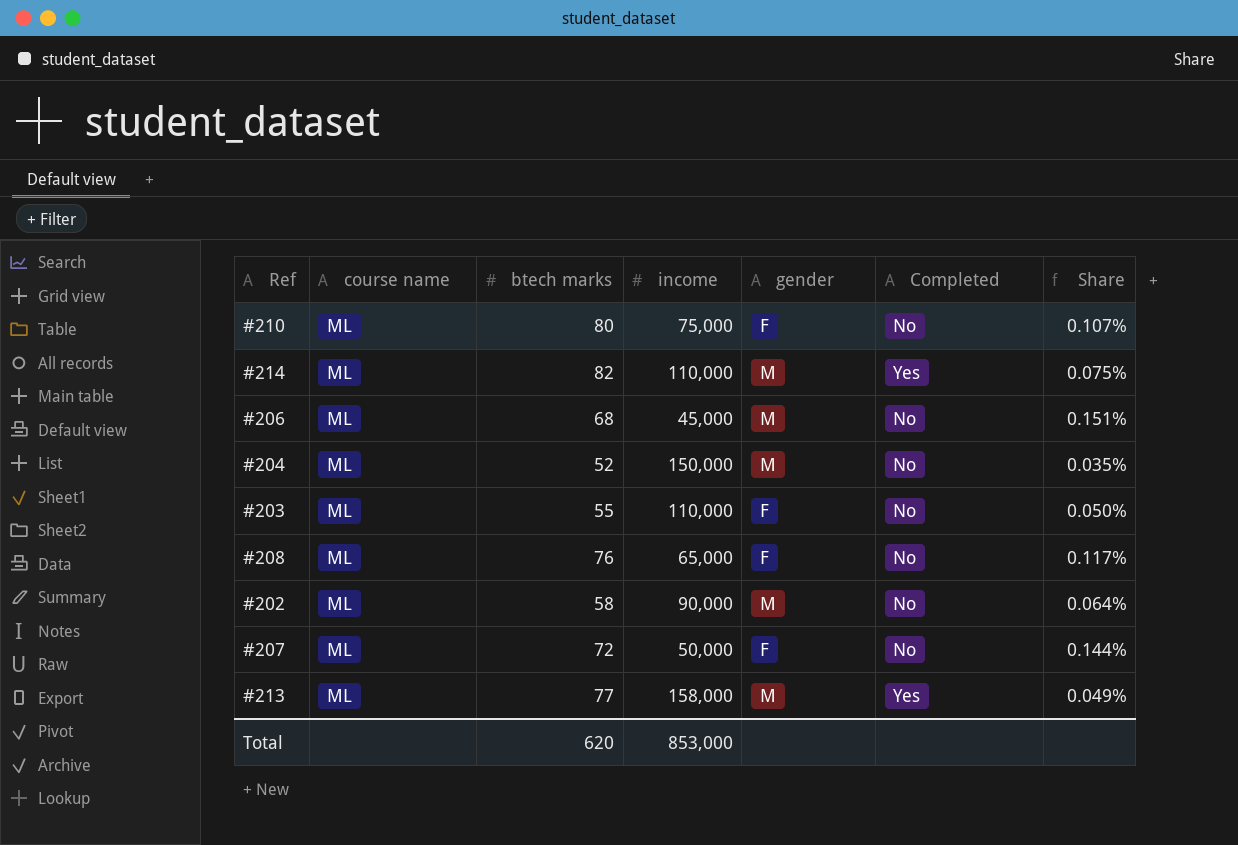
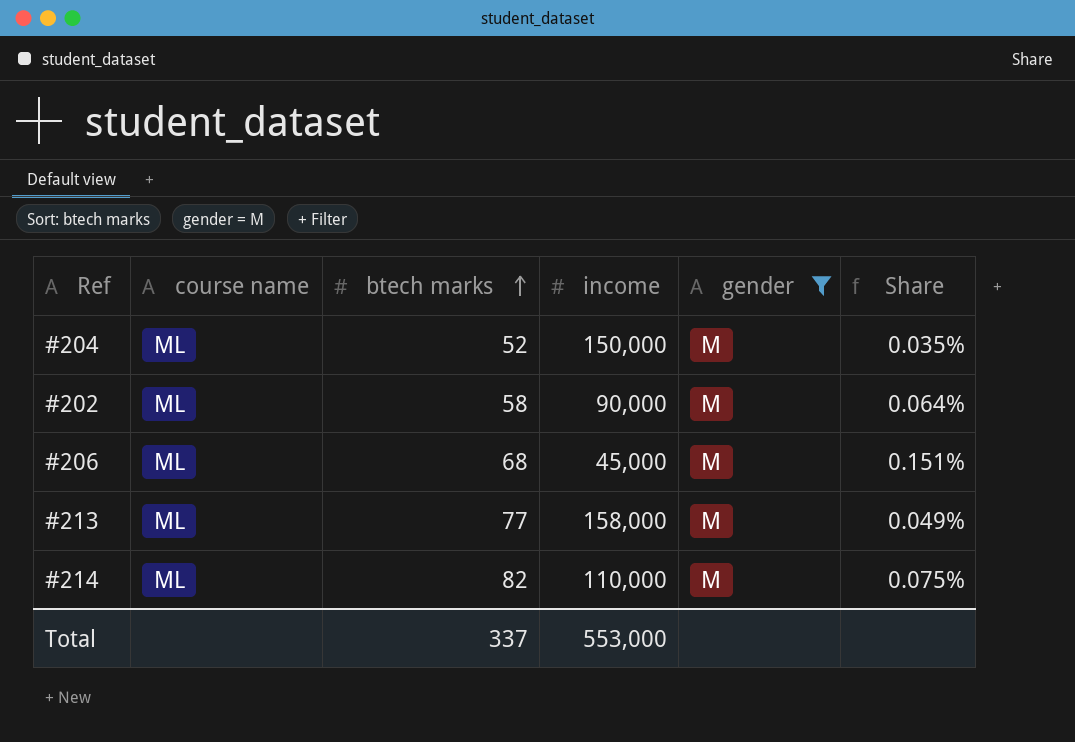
filter: none -> gender = M
row order: none -> btech marks ascending
column Completed | position: 6 -> none
Total | btech marks: 620 -> 337
Total | income: 853,000 -> 553,000

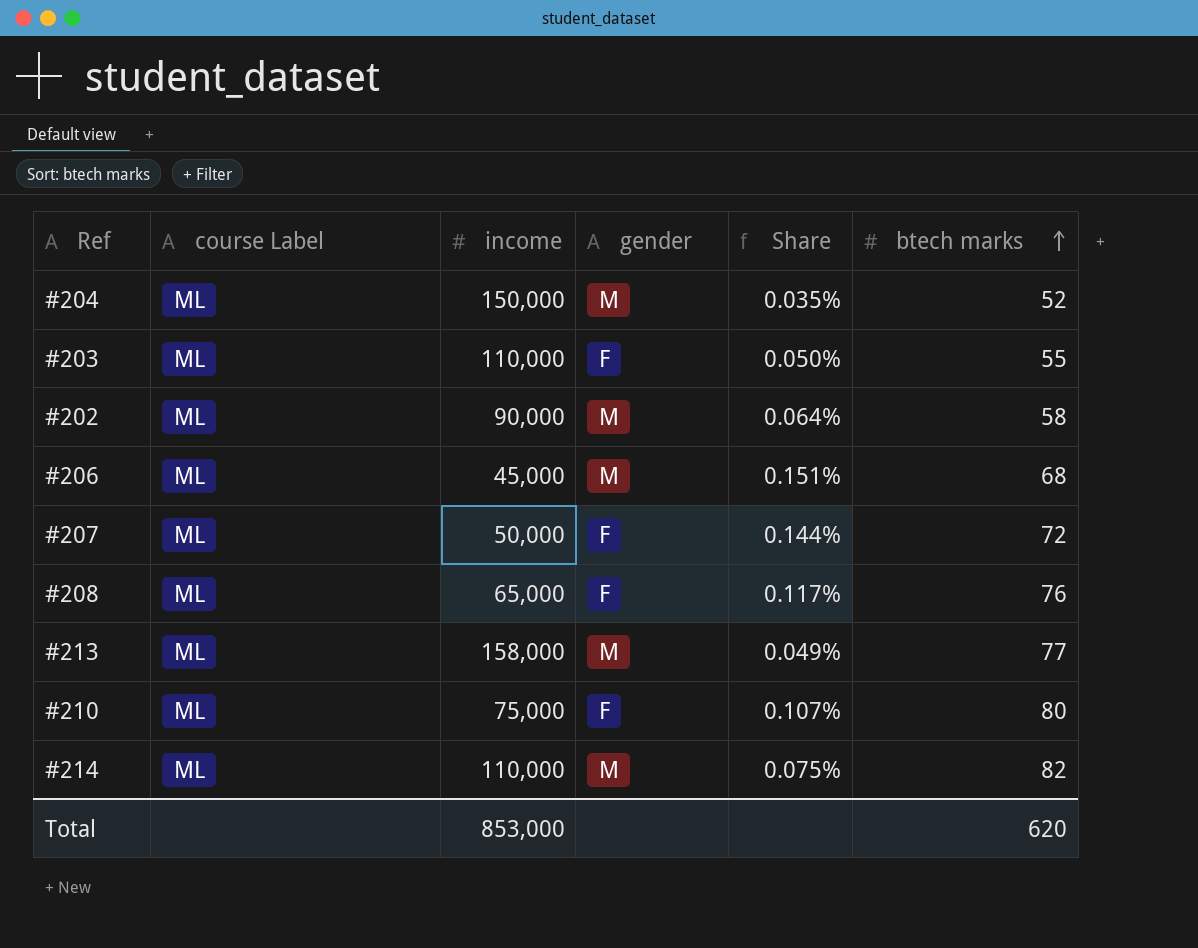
filter: gender = M -> none
column name: course name -> course Label
column btech marks | position: 3 -> 6
Total | income: 553,000 -> 853,000
Total | btech marks: 337 -> 620

